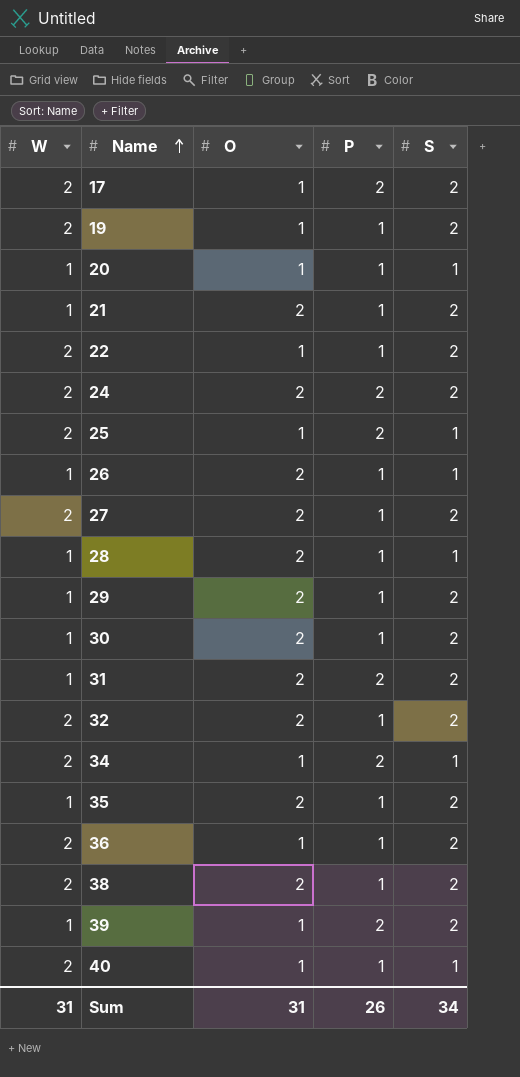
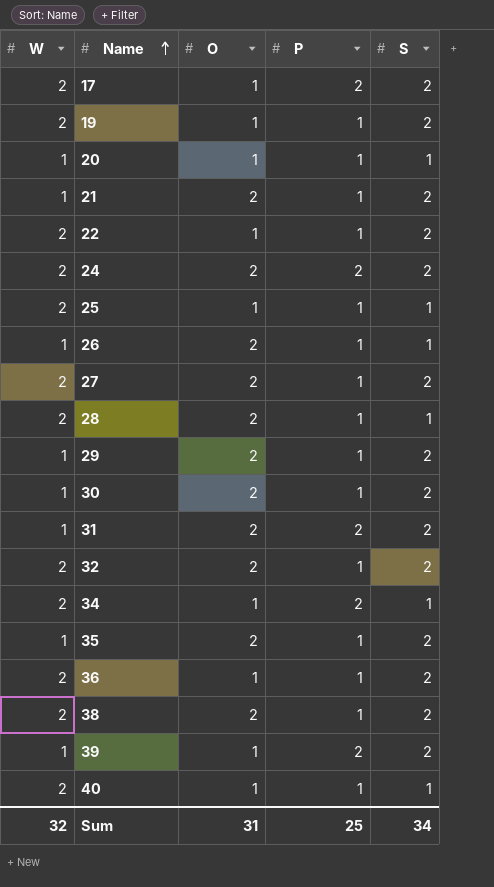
25 | P: 2 -> 1
28 | W: 1 -> 2
Sum | W: 31 -> 32
Sum | P: 26 -> 25

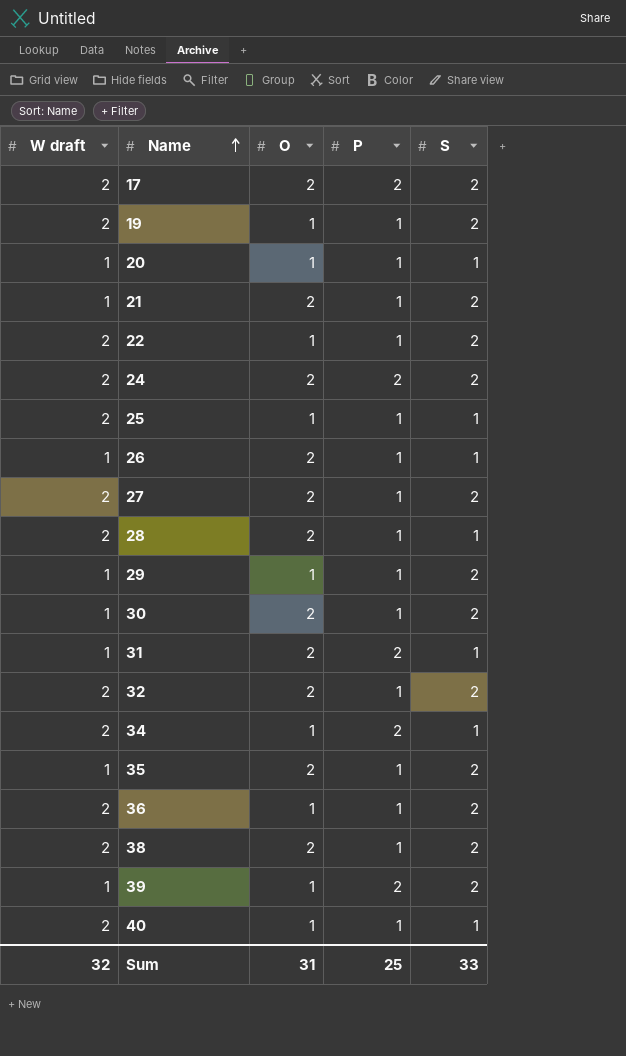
column name: W -> W draft
17 | O: 1 -> 2
29 | O: 2 -> 1
31 | S: 2 -> 1
Sum | S: 34 -> 33

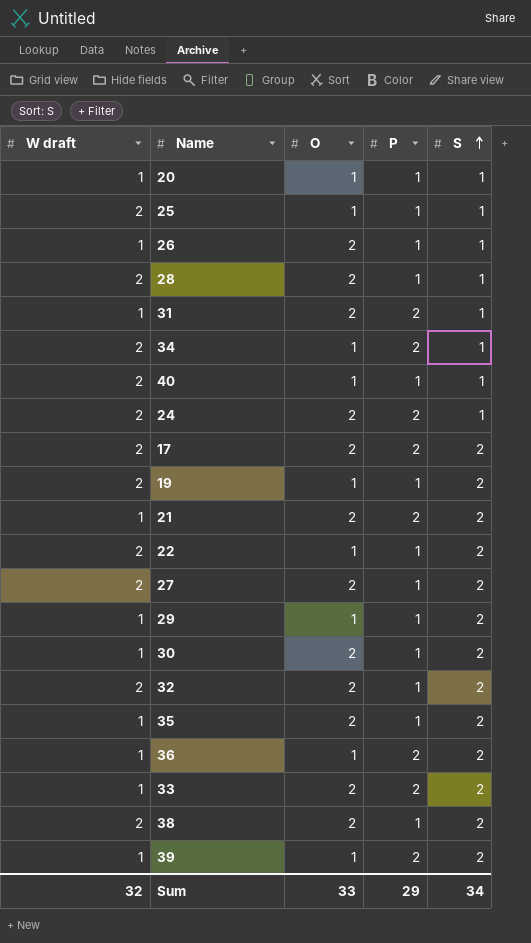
row order: Name ascending -> S ascending
24 | S: 2 -> 1
21 | P: 1 -> 2
36 | W draft: 2 -> 1
36 | P: 1 -> 2
row 33: none -> 1 | 2 | 2 | 2
Sum | O: 31 -> 33
Sum | P: 25 -> 29
Sum | S: 33 -> 34

